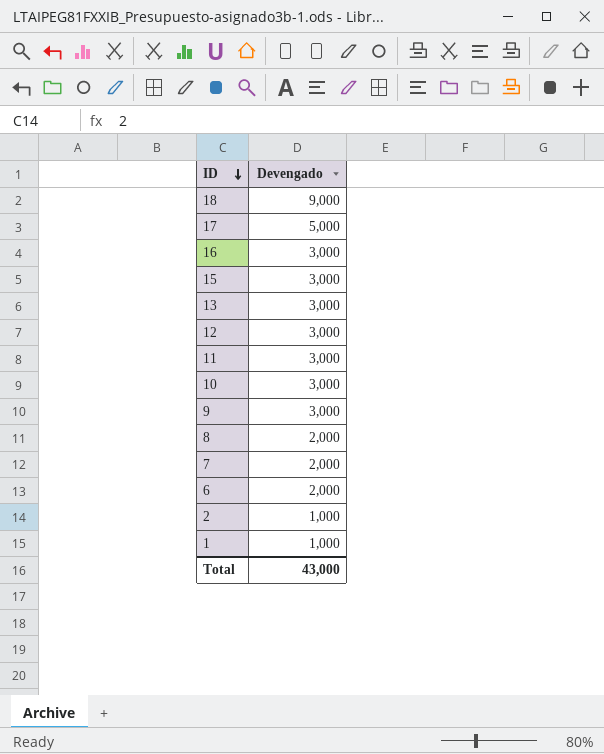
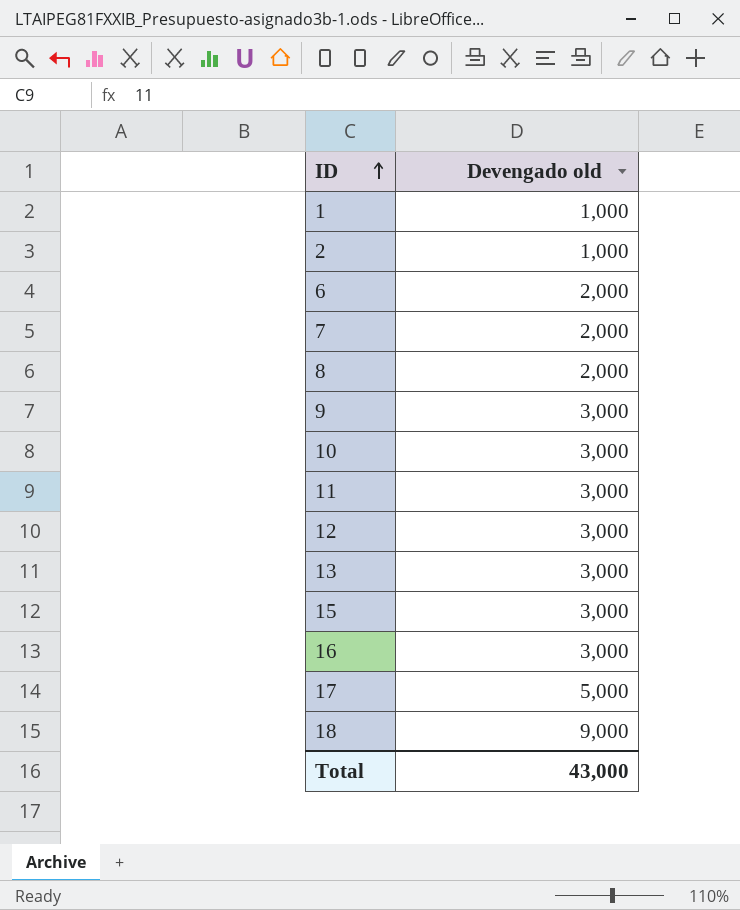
row order: ID descending -> ID ascending
column name: Devengado -> Devengado old

